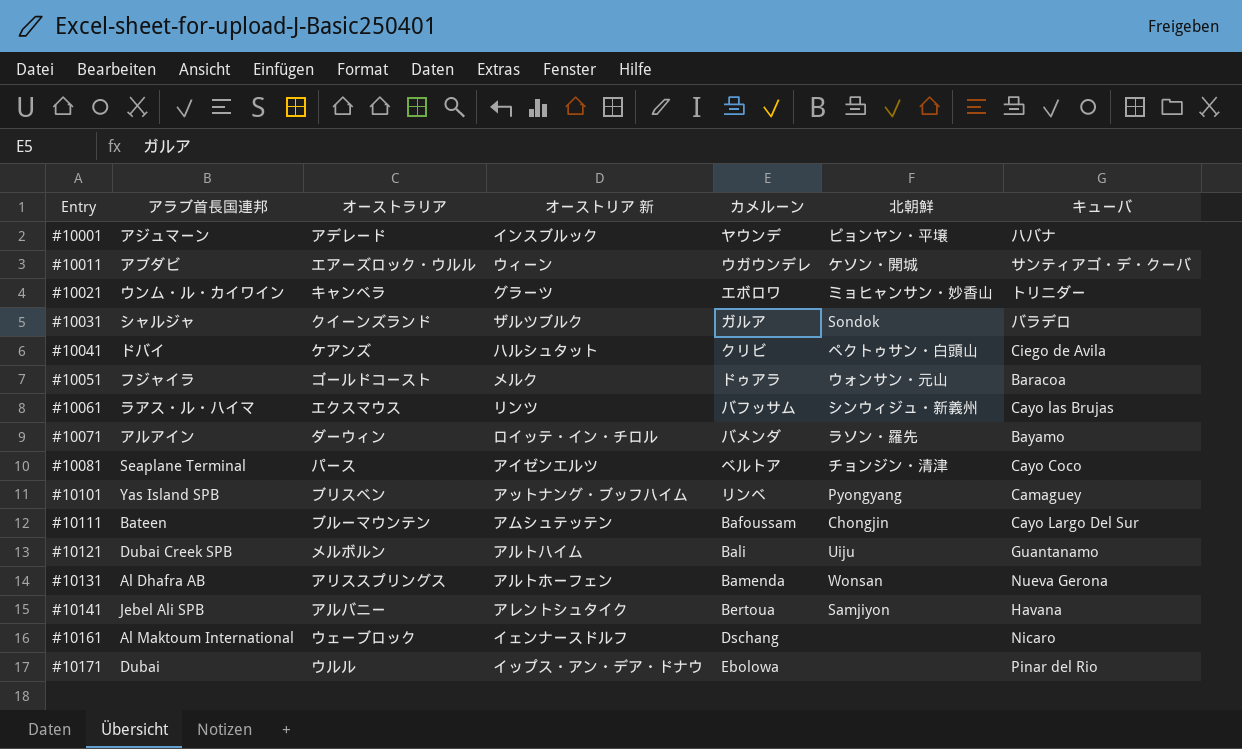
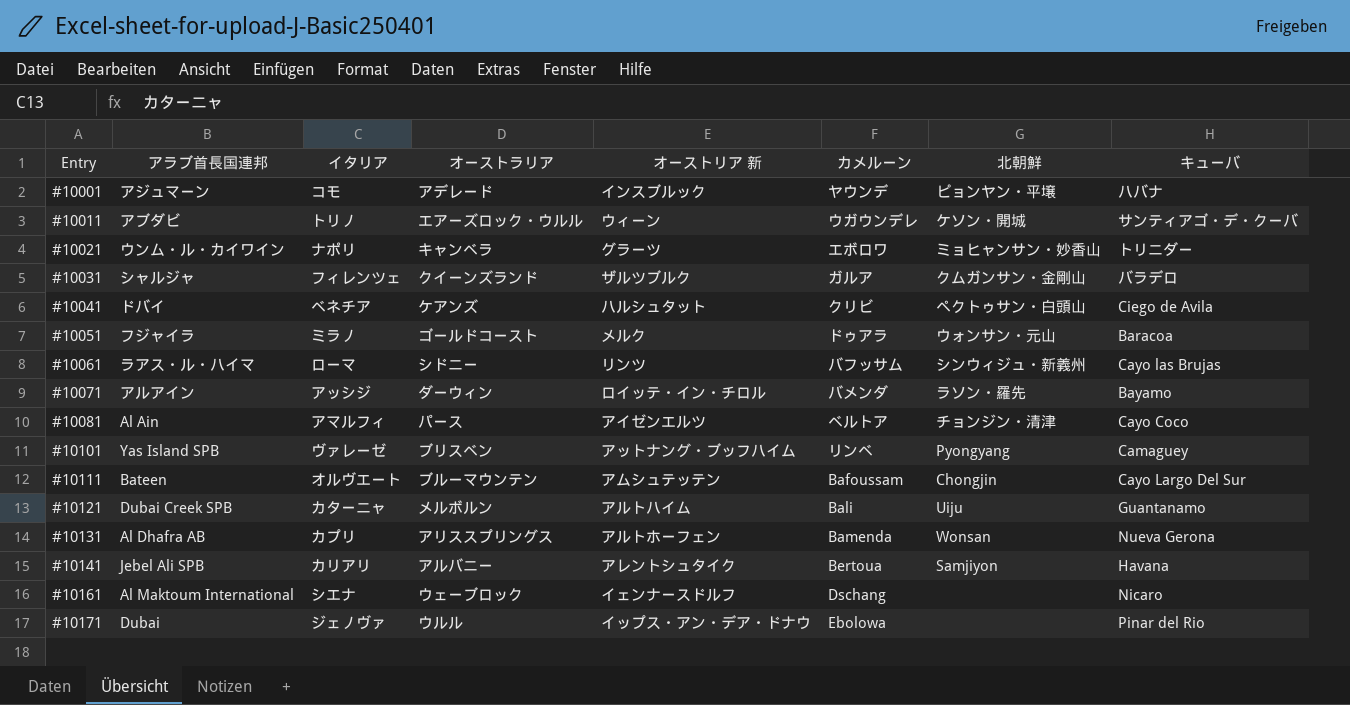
column イタリア | position: none -> 3
#10031 | 北朝鮮: Sondok -> クムガンサン・金剛山
#10061 | オーストラリア: エクスマウス -> シドニー
#10081 | アラブ首長国連邦: Seaplane Terminal -> Al Ain

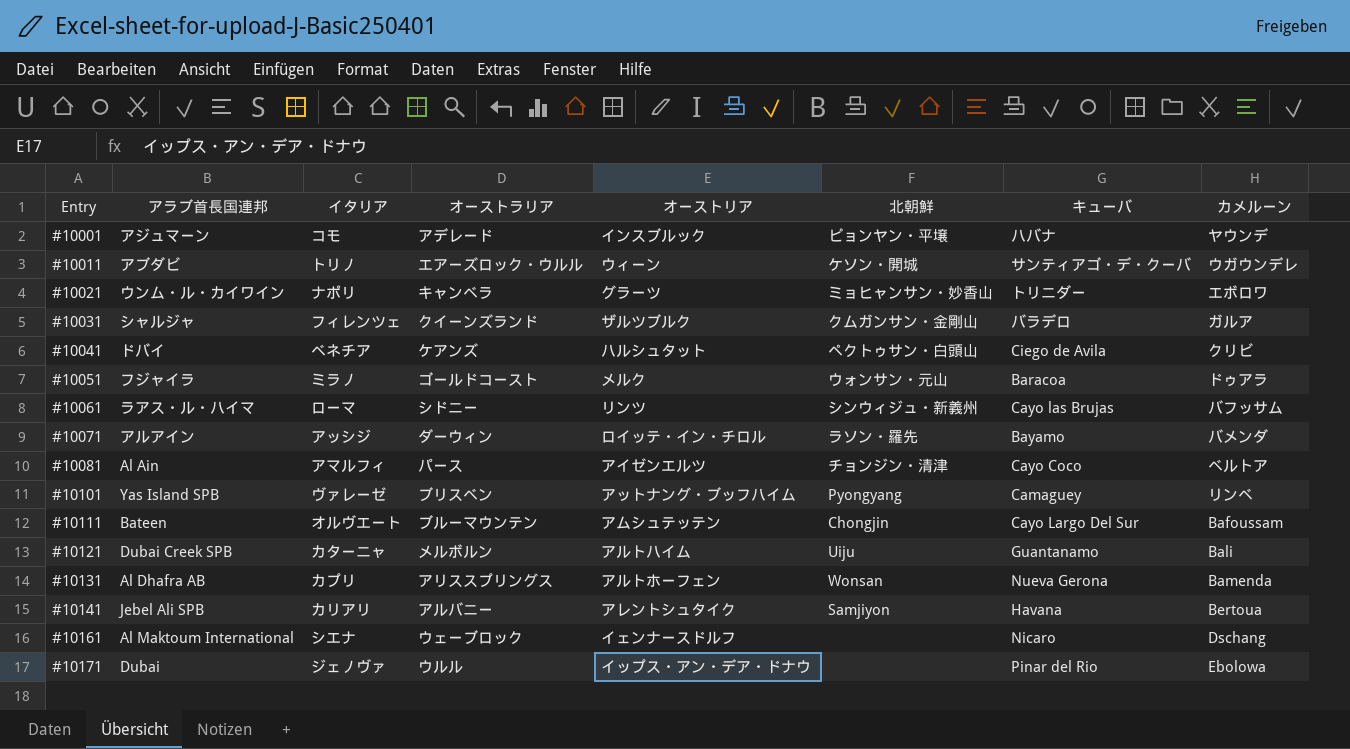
column name: オーストリア 新 -> オーストリア
column カメルーン | position: 6 -> 8

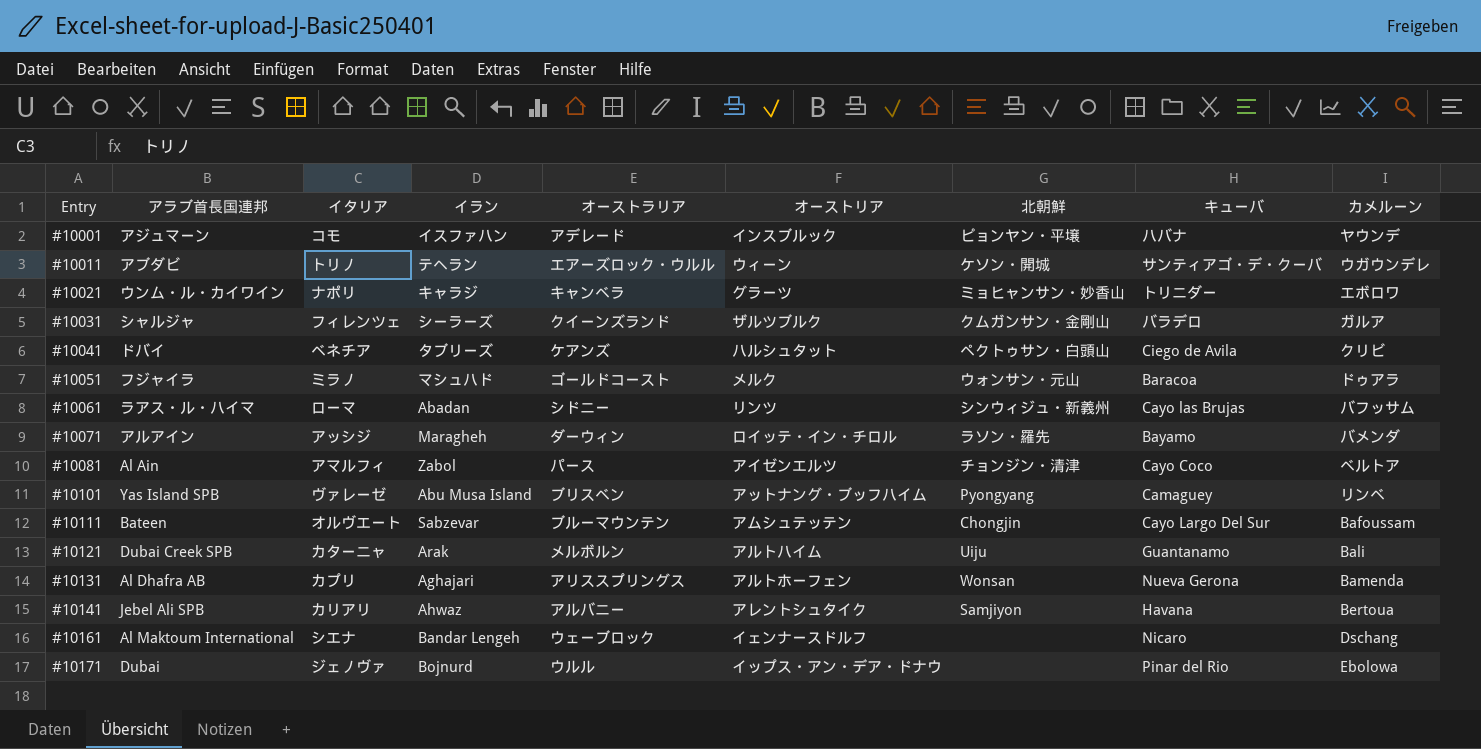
column イラン | position: none -> 4

